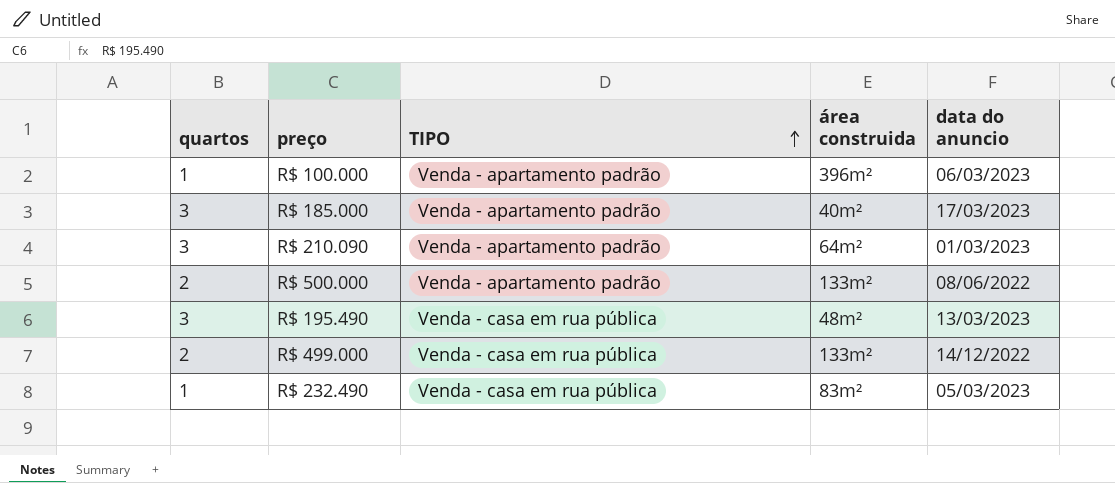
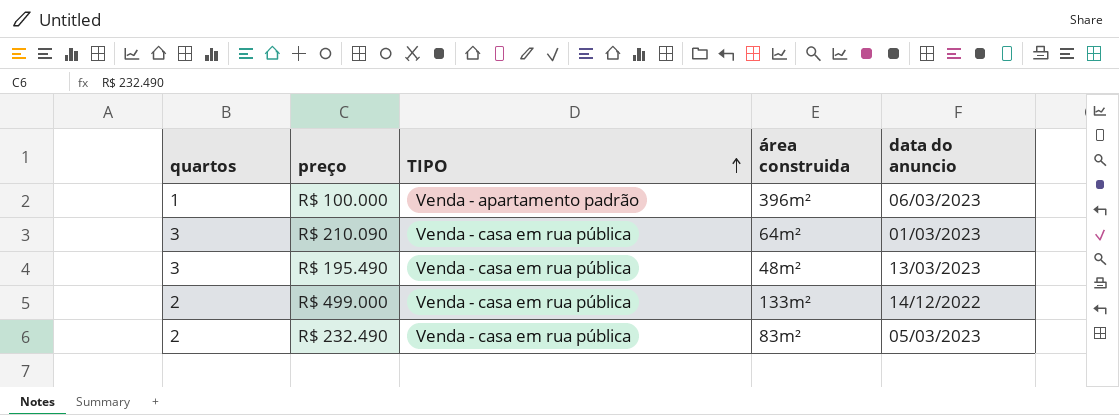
row R$ 185.000: 3 | Venda - apartamento padrão | 40m² | 17/03/2023 -> none
row R$ 500.000: 2 | Venda - apartamento padrão | 133m² | 08/06/2022 -> none
R$ 210.090 | TIPO: Venda - apartamento padrão -> Venda - casa em rua pública
R$ 232.490 | quartos: 1 -> 2

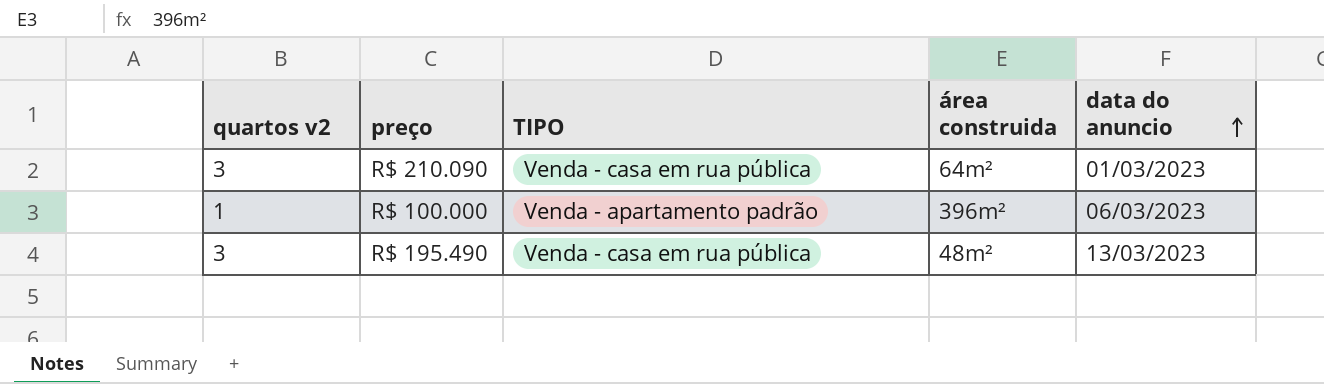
row order: TIPO ascending -> data do anuncio ascending
column name: quartos -> quartos v2
row R$ 499.000: 2 | Venda - casa em rua pública | 133m² | 14/12/2022 -> none
row R$ 232.490: 2 | Venda - casa em rua pública | 83m² | 05/03/2023 -> none

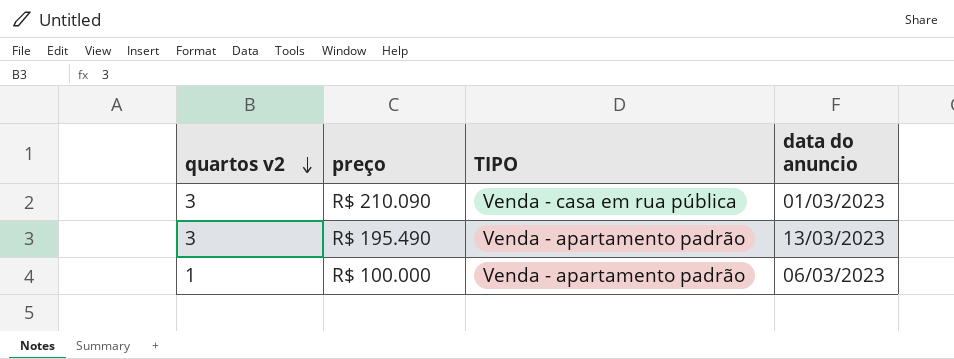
row order: data do anuncio ascending -> quartos v2 descending
column área construida | position: 4 -> none
R$ 195.490 | TIPO: Venda - casa em rua pública -> Venda - apartamento padrão

